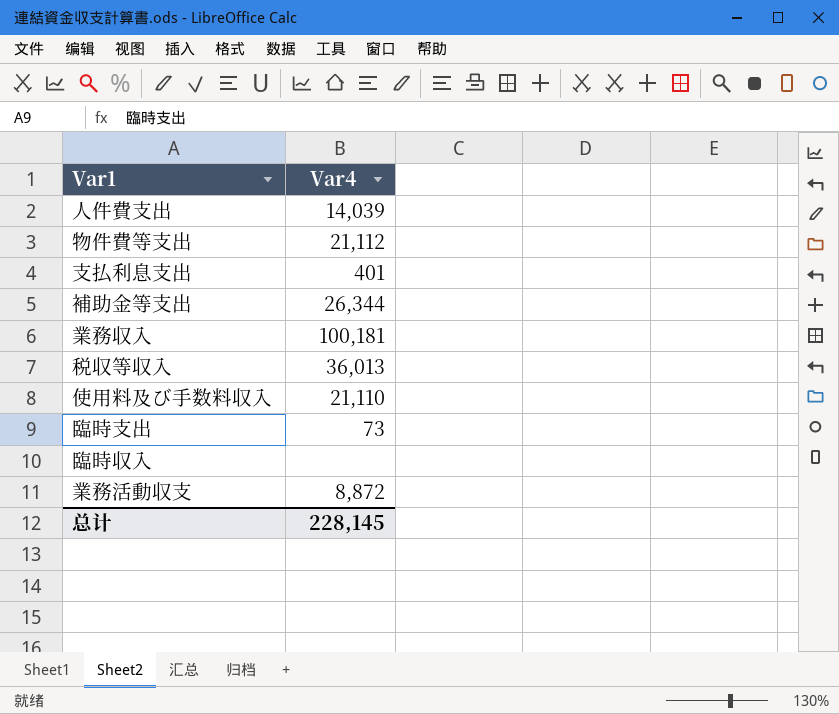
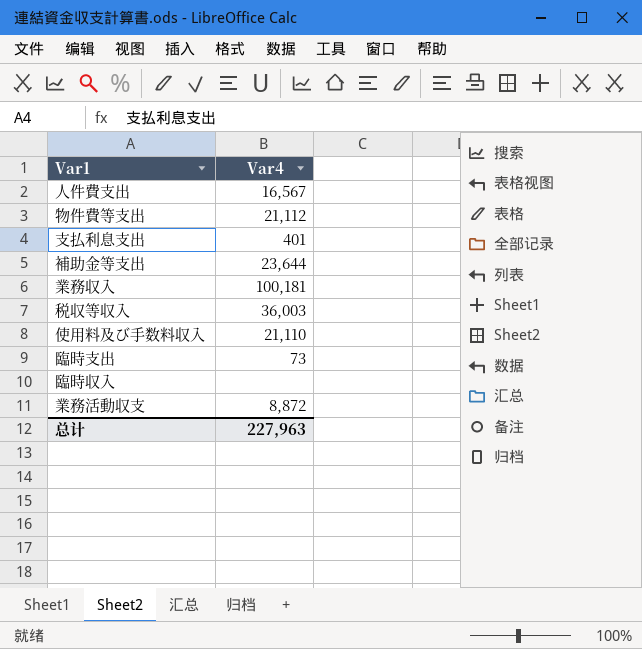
人件費支出 | Var4: 14,039 -> 16,567
補助金等支出 | Var4: 26,344 -> 23,644
税収等収入 | Var4: 36,013 -> 36,003
总计 | Var4: 228,145 -> 227,963

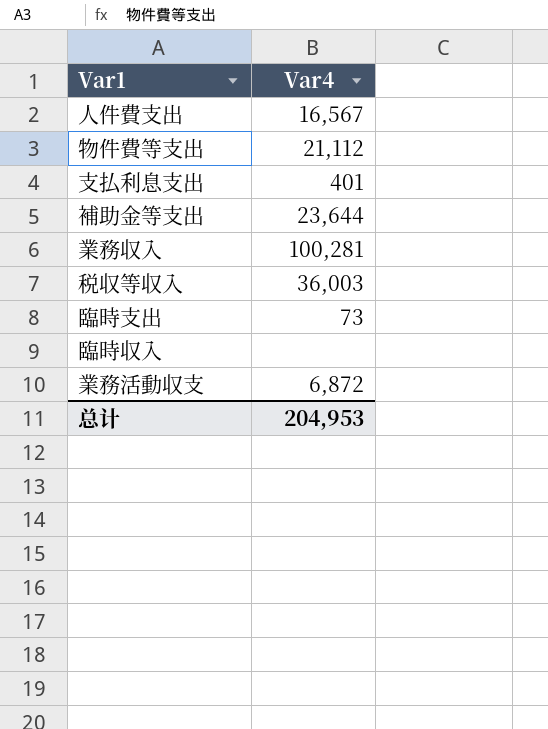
row 使用料及び手数料収入: 21,110 -> none
業務収入 | Var4: 100,181 -> 100,281
業務活動収支 | Var4: 8,872 -> 6,872
总计 | Var4: 227,963 -> 204,953

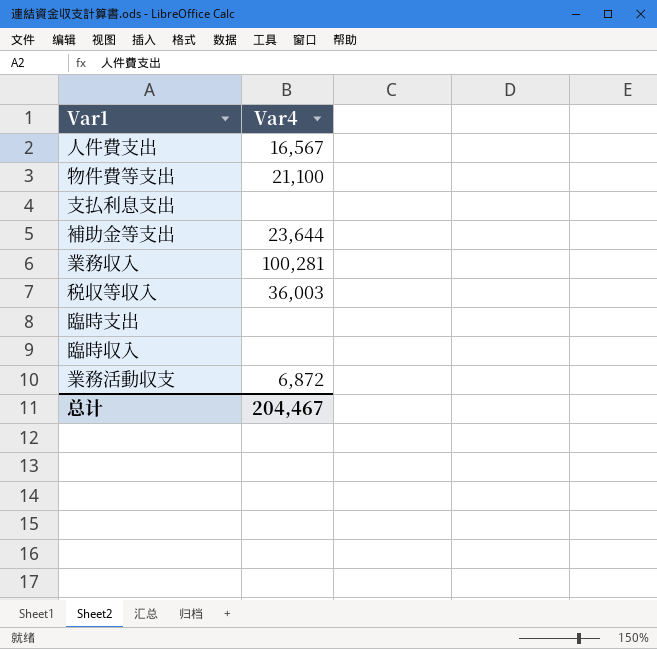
物件費等支出 | Var4: 21,112 -> 21,100
支払利息支出 | Var4: 401 -> none
臨時支出 | Var4: 73 -> none
总计 | Var4: 204,953 -> 204,467

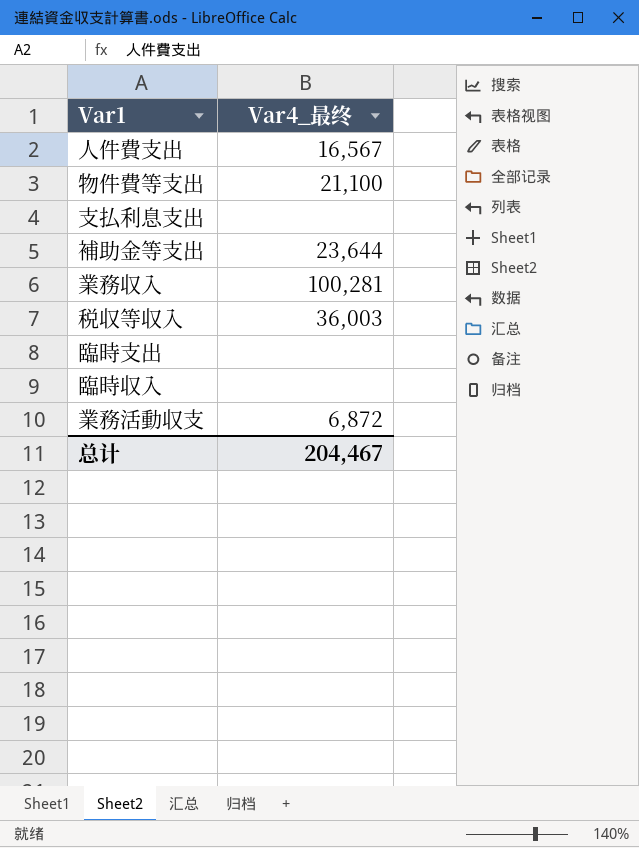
column name: Var4 -> Var4_最终

